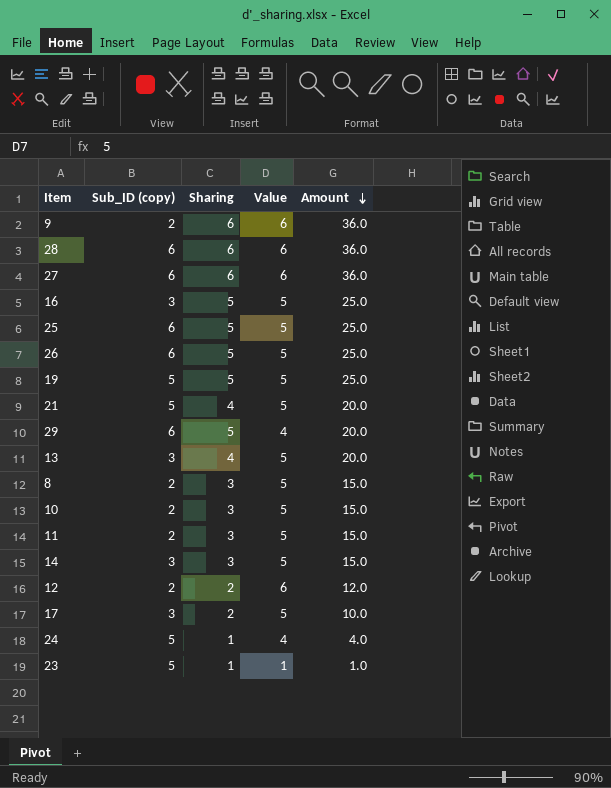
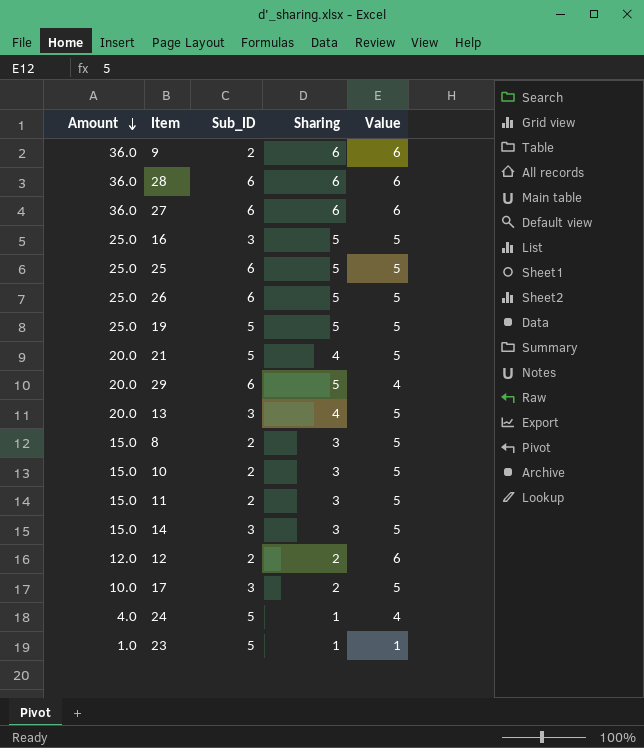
column Amount | position: 5 -> 1
column name: Sub_ID (copy) -> Sub_ID

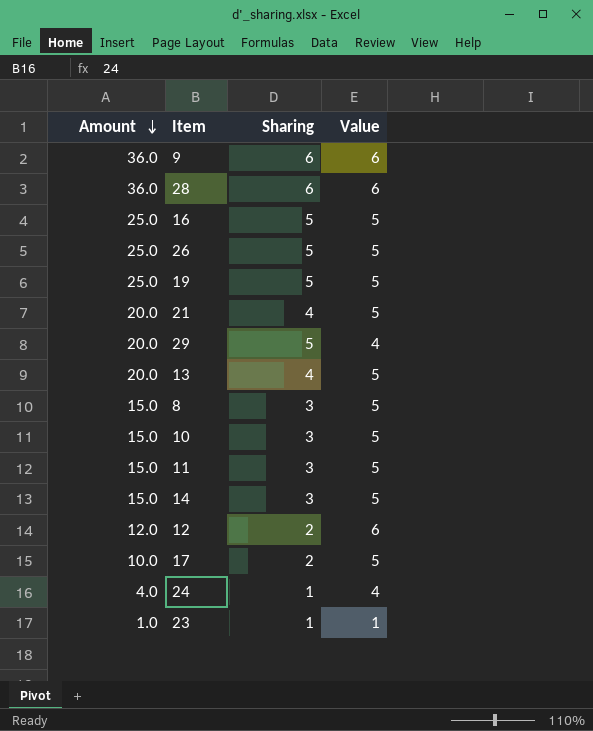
column Sub_ID | position: 3 -> none
row 27: 36.0 | 6 | 6 | 6 -> none
row 25: 25.0 | 6 | 5 | 5 -> none

